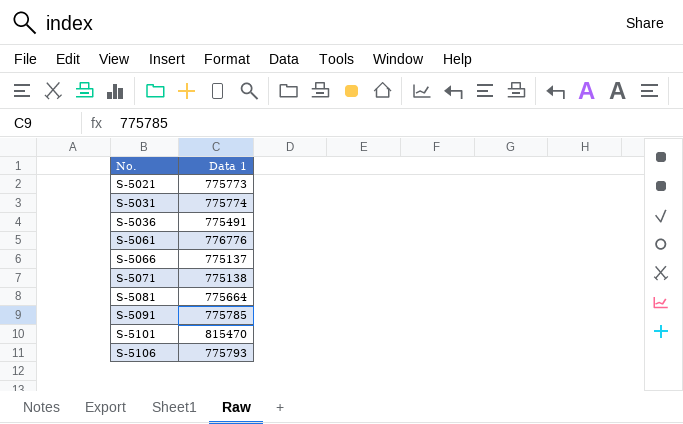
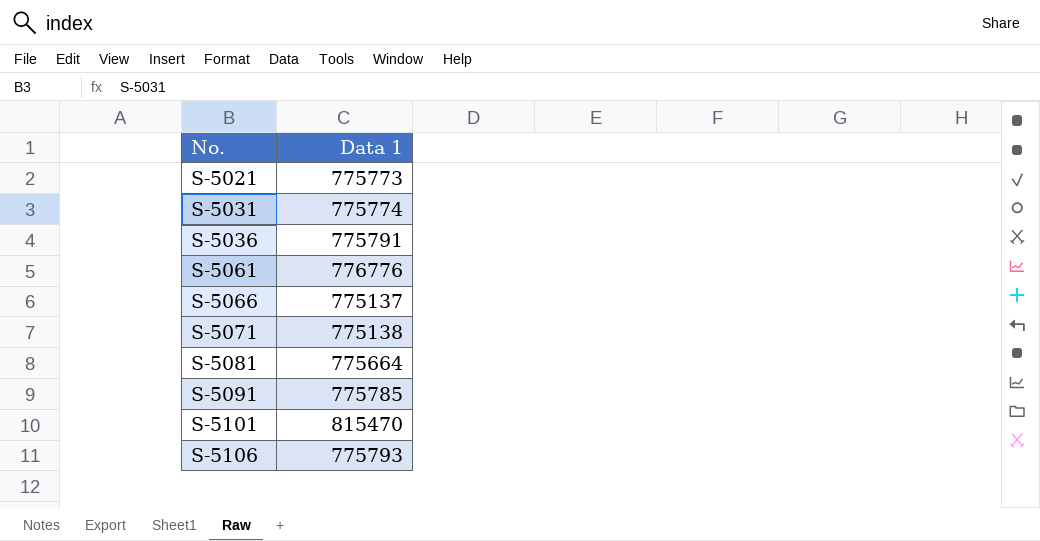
S-5036 | Data 1: 775491 -> 775791

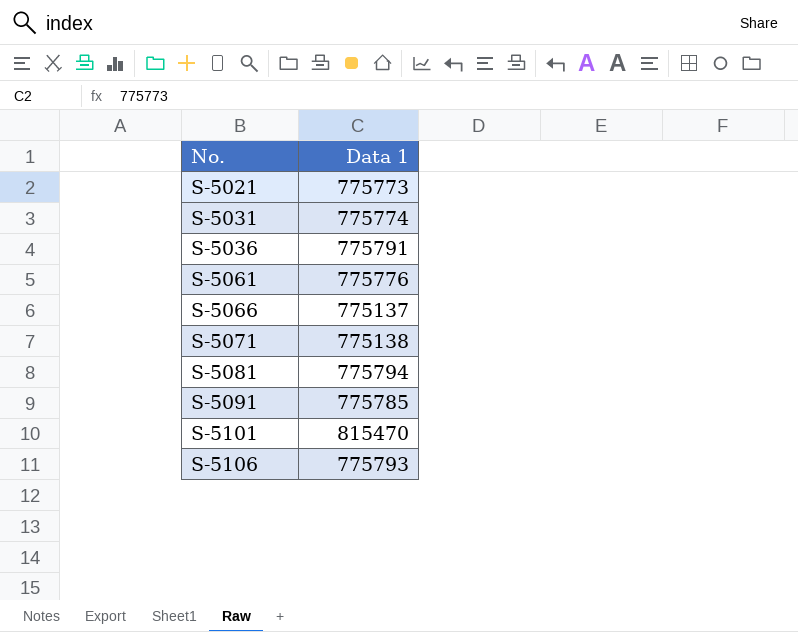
S-5061 | Data 1: 776776 -> 775776
S-5081 | Data 1: 775664 -> 775794

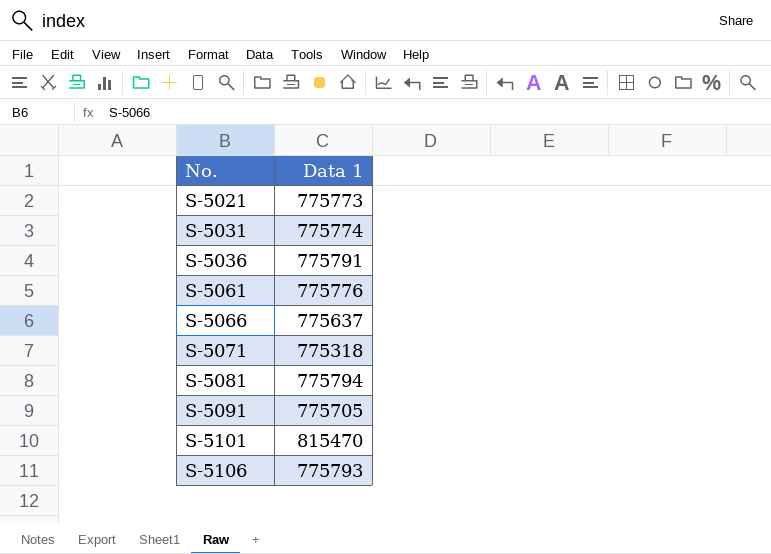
S-5066 | Data 1: 775137 -> 775637
S-5071 | Data 1: 775138 -> 775318
S-5091 | Data 1: 775785 -> 775705

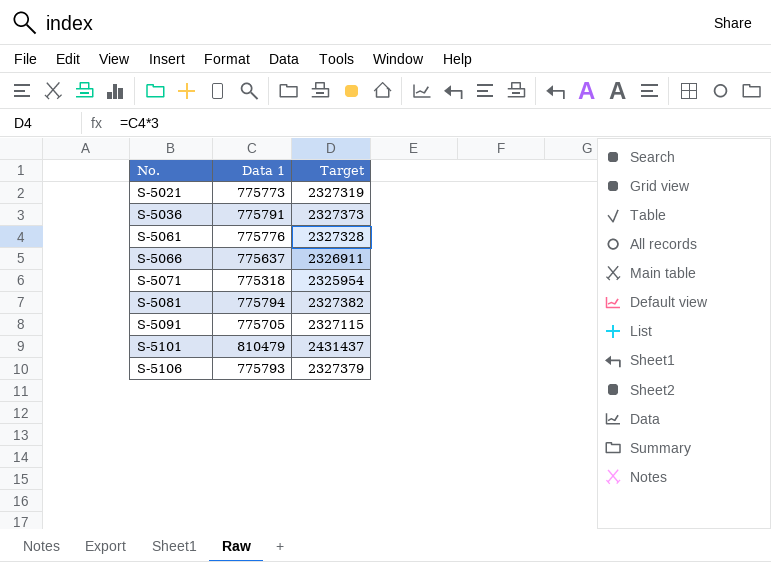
column Target | formula: none -> [Data 1] * 3
row S-5031: 775774 -> none
S-5101 | Data 1: 815470 -> 810479

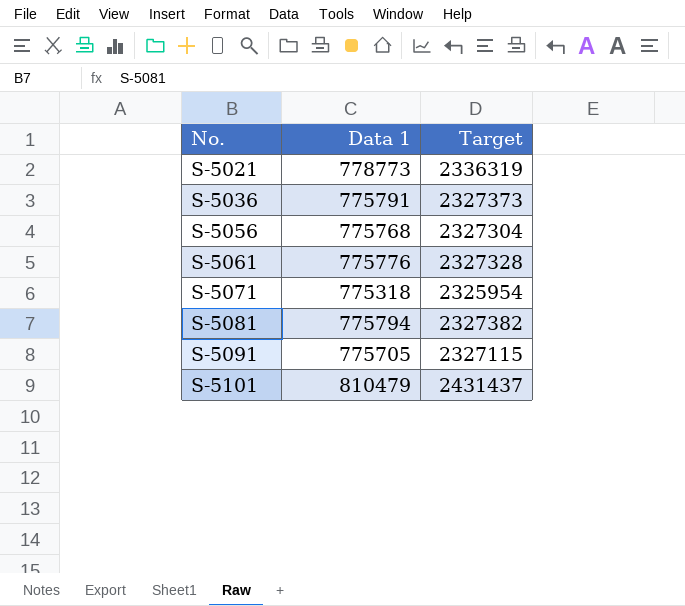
row S-5066: 775637 | 2326911 -> none
row S-5106: 775793 | 2327379 -> none
S-5021 | Data 1: 775773 -> 778773
S-5021 | Target: 2327319 -> 2336319
row S-5056: none -> 775768 | 2327304

